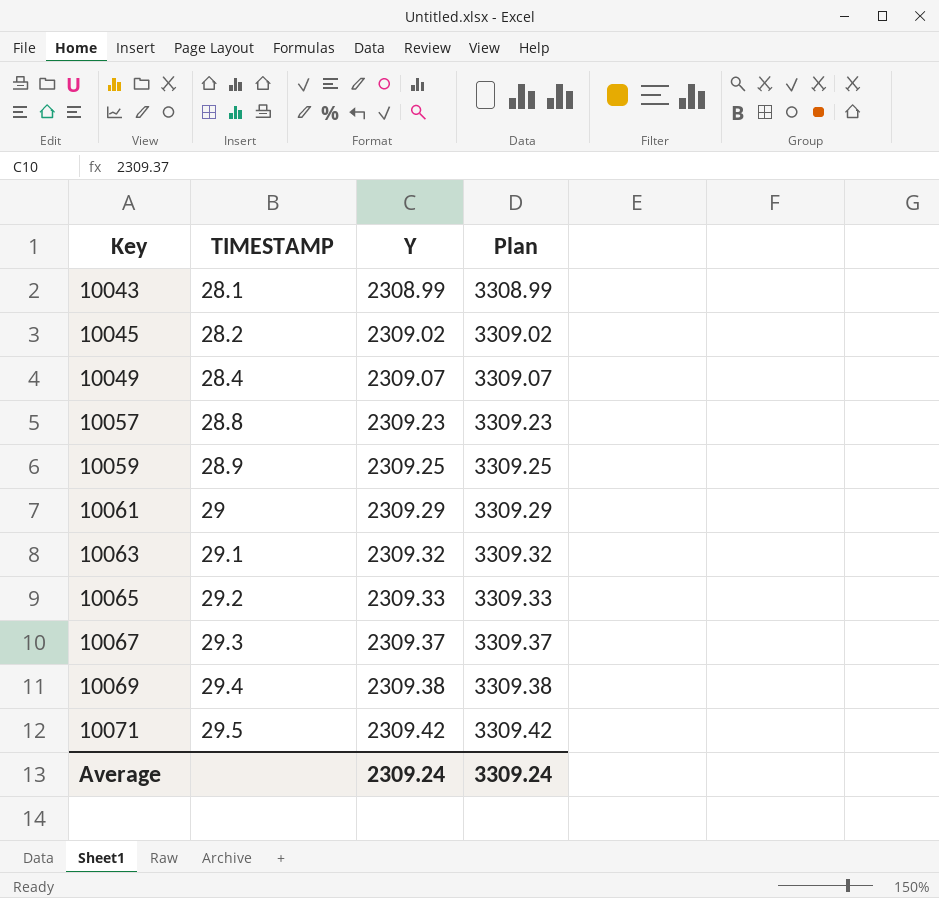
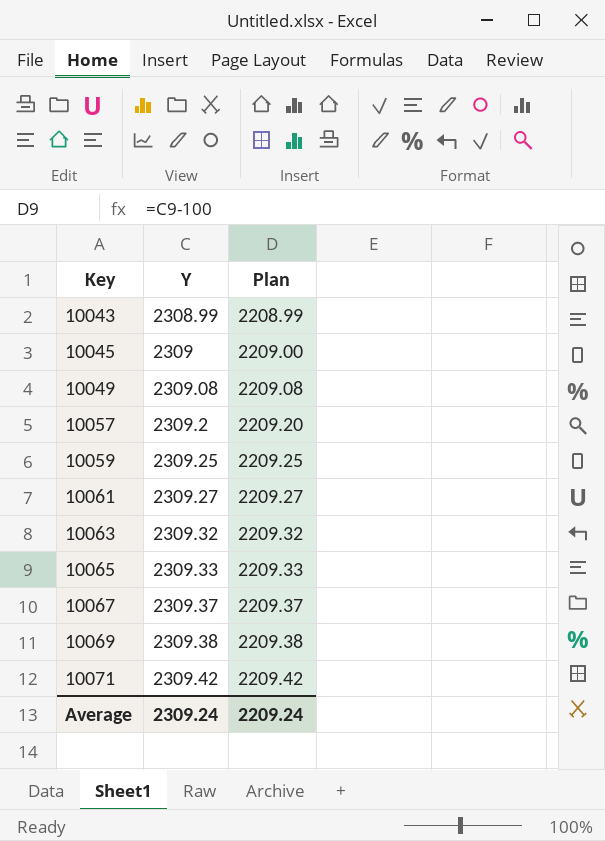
column TIMESTAMP | position: 2 -> none
column Plan | formula: [Y] + 1000 -> [Y] - 100
10045 | Y: 2309.02 -> 2309
10049 | Y: 2309.07 -> 2309.08
10057 | Y: 2309.23 -> 2309.2
10061 | Y: 2309.29 -> 2309.27
Average | Plan: 3309.24 -> 2209.24

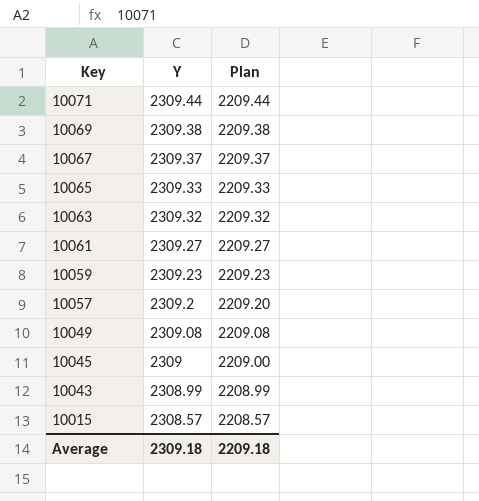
row order: Key ascending -> Key descending
10071 | Y: 2309.42 -> 2309.44
10071 | Plan: 2209.42 -> 2209.44
10059 | Y: 2309.25 -> 2309.23
10059 | Plan: 2209.25 -> 2209.23
row 10015: none -> 2308.57 | 2208.57
Average | Y: 2309.24 -> 2309.18
Average | Plan: 2209.24 -> 2209.18

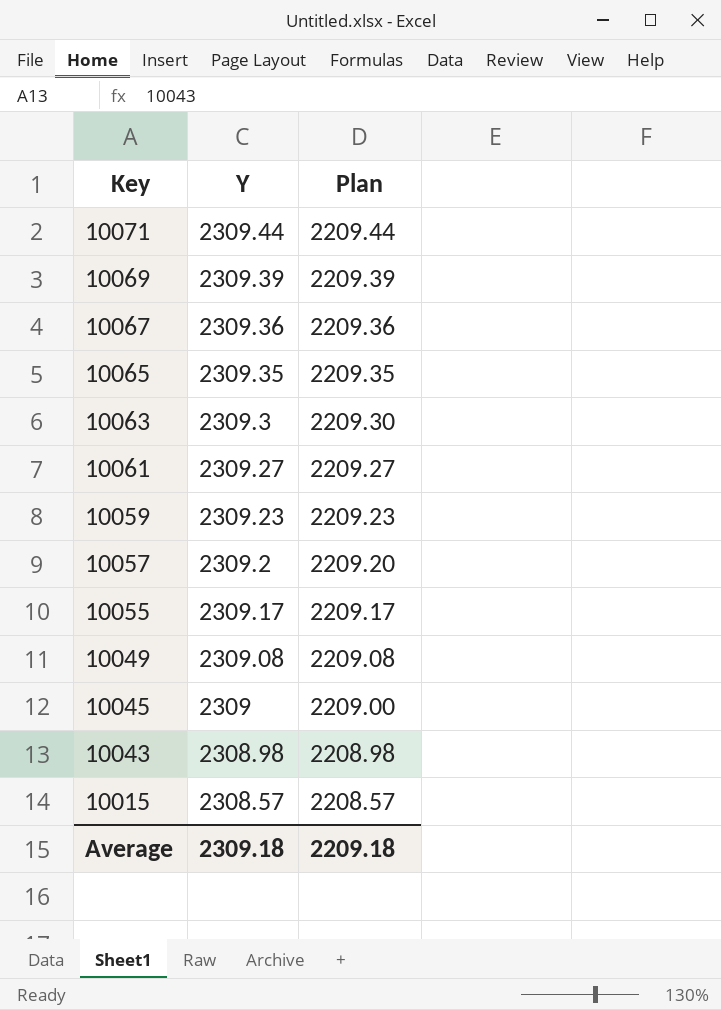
10069 | Y: 2309.38 -> 2309.39
10069 | Plan: 2209.38 -> 2209.39
10067 | Y: 2309.37 -> 2309.36
10067 | Plan: 2209.37 -> 2209.36
10065 | Y: 2309.33 -> 2309.35
10065 | Plan: 2209.33 -> 2209.35
10063 | Y: 2309.32 -> 2309.3
10063 | Plan: 2209.32 -> 2209.30
row 10055: none -> 2309.17 | 2209.17
10043 | Y: 2308.99 -> 2308.98
10043 | Plan: 2208.99 -> 2208.98

